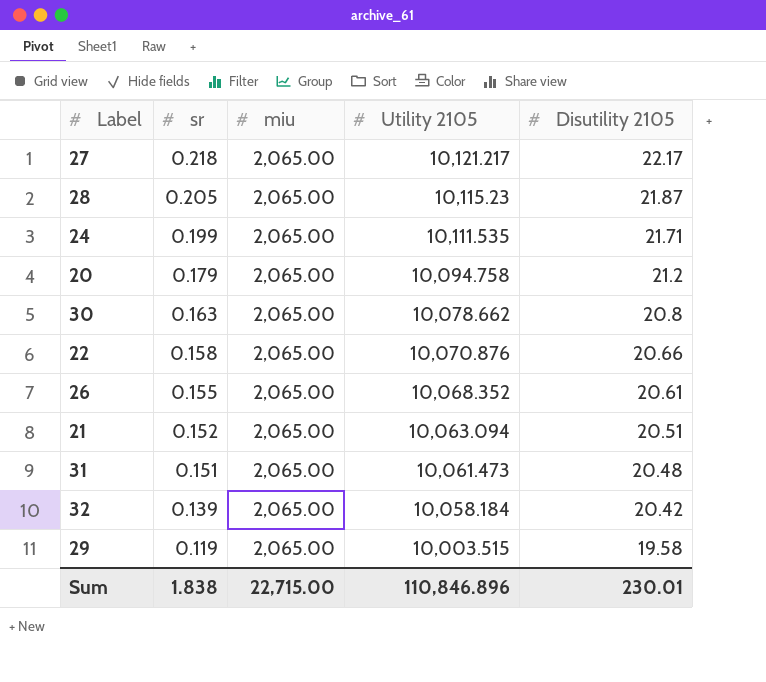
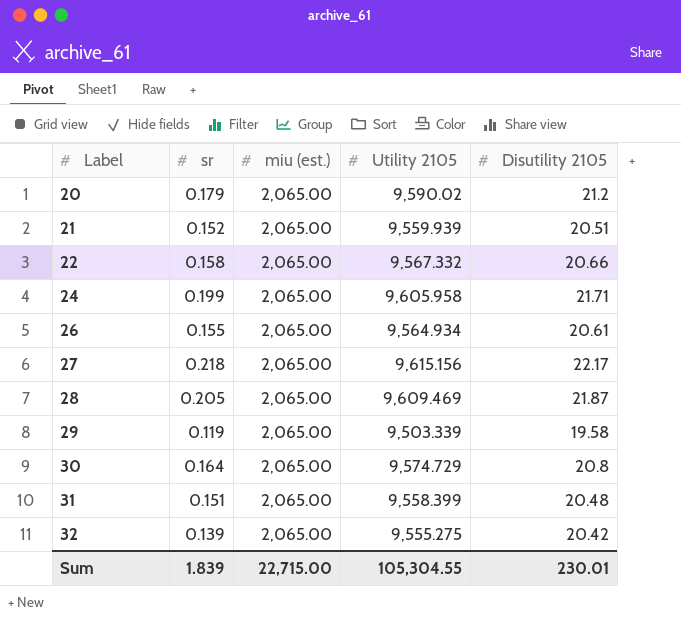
row order: sr descending -> Label ascending
column name: miu -> miu (est.)
20 | Utility 2105: 10,094.758 -> 9,590.02
21 | Utility 2105: 10,063.094 -> 9,559.939
22 | Utility 2105: 10,070.876 -> 9,567.332
24 | Utility 2105: 10,111.535 -> 9,605.958
26 | Utility 2105: 10,068.352 -> 9,564.934
27 | Utility 2105: 10,121.217 -> 9,615.156
28 | Utility 2105: 10,115.23 -> 9,609.469
29 | Utility 2105: 10,003.515 -> 9,503.339
30 | sr: 0.163 -> 0.164
30 | Utility 2105: 10,078.662 -> 9,574.729
31 | Utility 2105: 10,061.473 -> 9,558.399
32 | Utility 2105: 10,058.184 -> 9,555.275
Sum | sr: 1.838 -> 1.839
Sum | Utility 2105: 110,846.896 -> 105,304.55

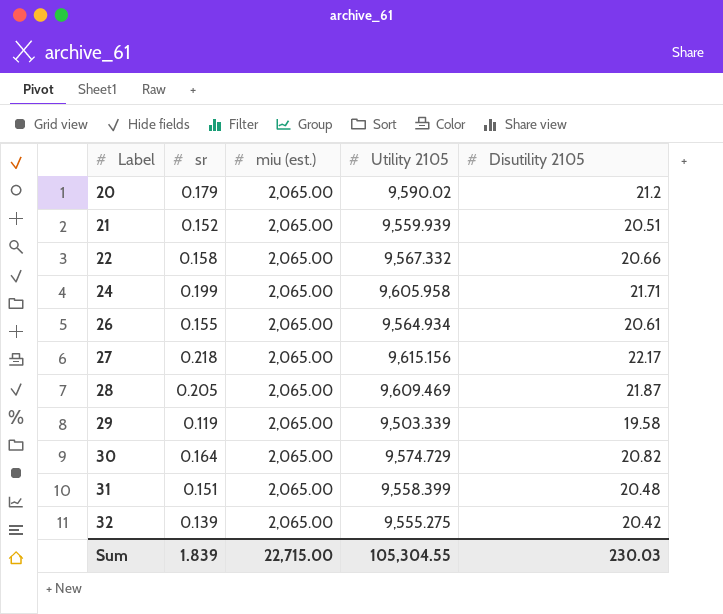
30 | Disutility 2105: 20.8 -> 20.82
Sum | Disutility 2105: 230.01 -> 230.03

